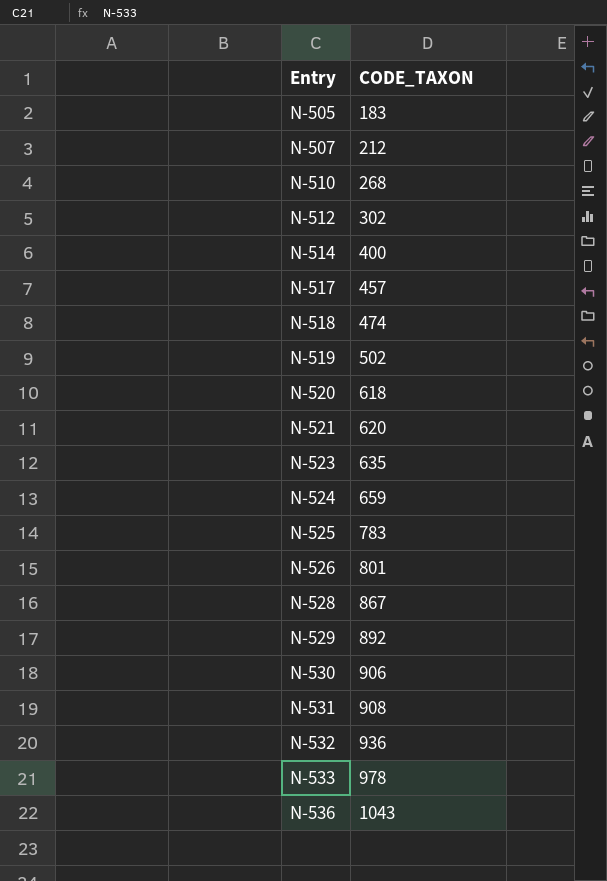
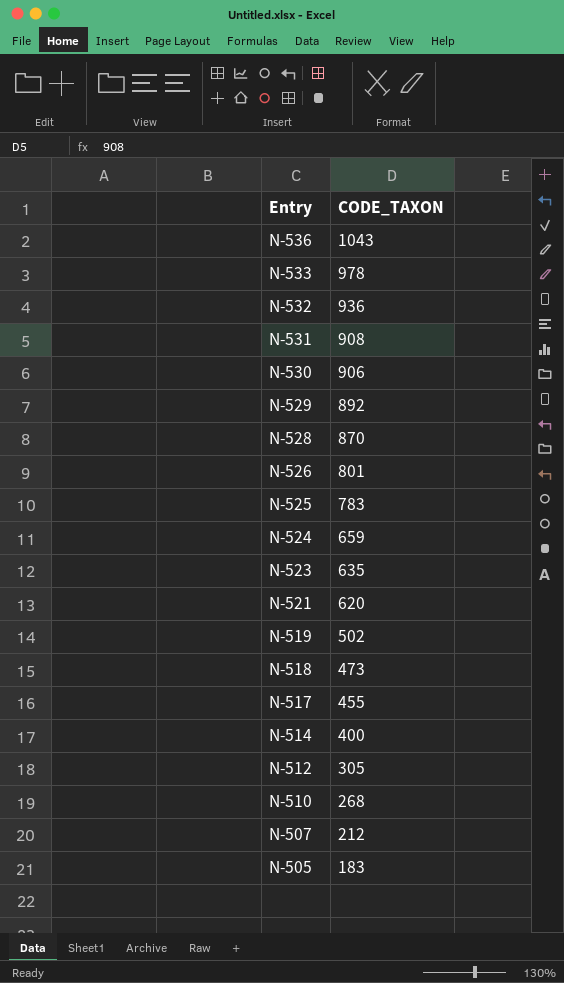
row order: Entry ascending -> Entry descending
row N-520: 618 -> none
N-528 | CODE_TAXON: 867 -> 870
N-518 | CODE_TAXON: 474 -> 473
N-517 | CODE_TAXON: 457 -> 455
N-512 | CODE_TAXON: 302 -> 305

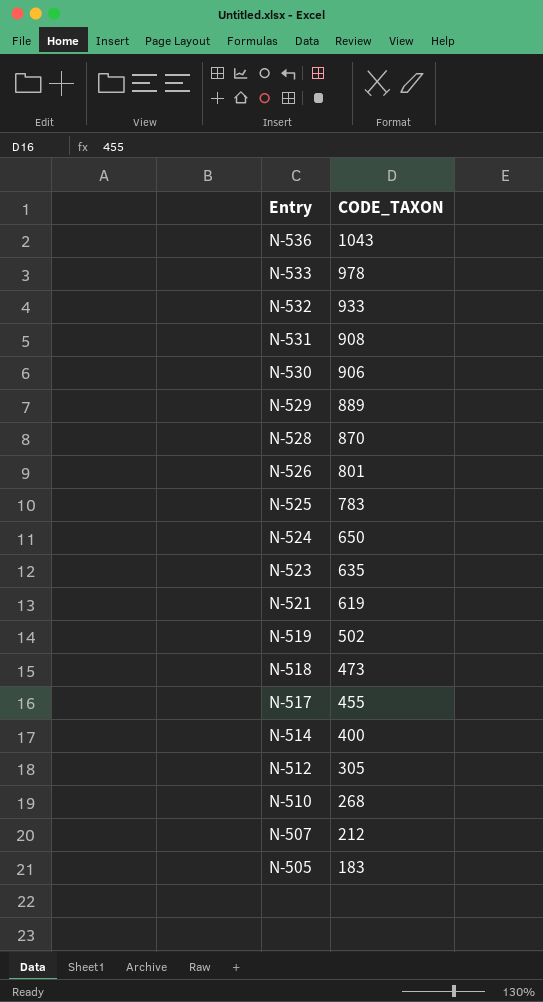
N-532 | CODE_TAXON: 936 -> 933
N-529 | CODE_TAXON: 892 -> 889
N-524 | CODE_TAXON: 659 -> 650
N-521 | CODE_TAXON: 620 -> 619

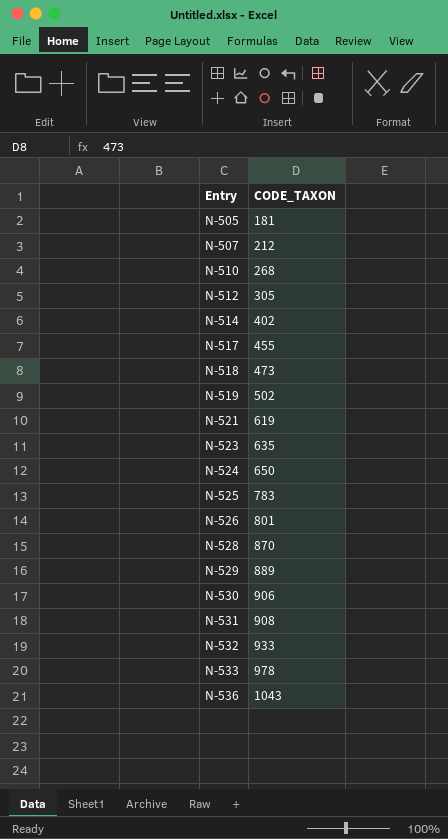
row order: Entry descending -> Entry ascending
N-505 | CODE_TAXON: 183 -> 181
N-514 | CODE_TAXON: 400 -> 402

